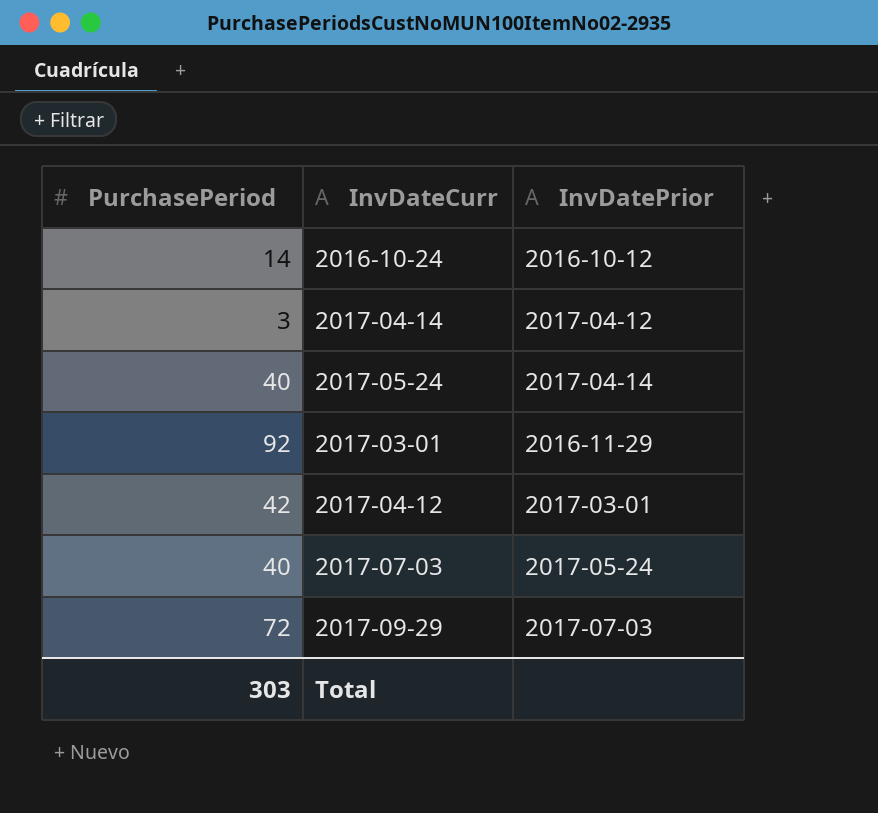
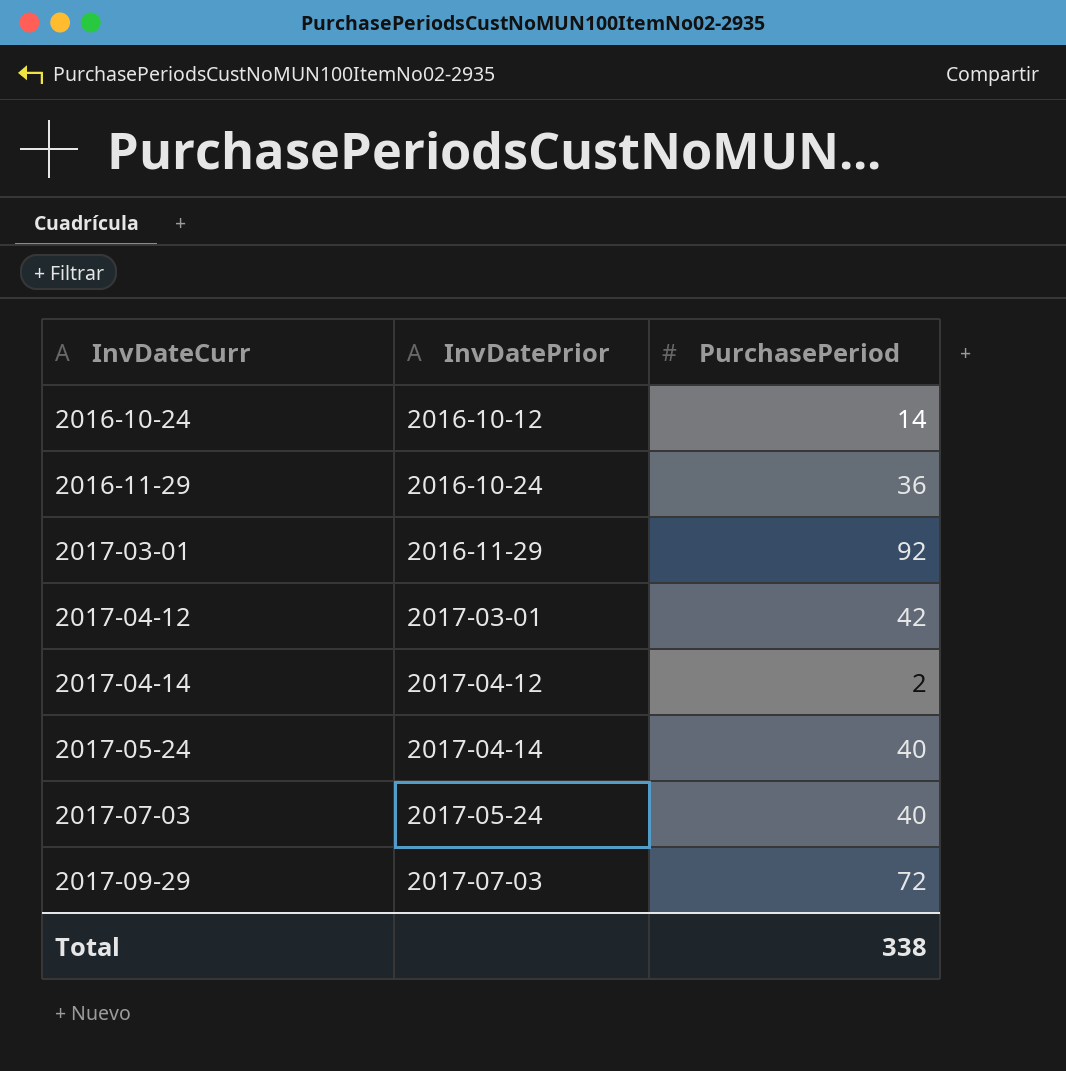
row order: none -> InvDateCurr ascending
column PurchasePeriod | position: 1 -> 3
row 2016-11-29: none -> 2016-10-24 | 36
2017-04-14 | PurchasePeriod: 3 -> 2
Total | PurchasePeriod: 303 -> 338

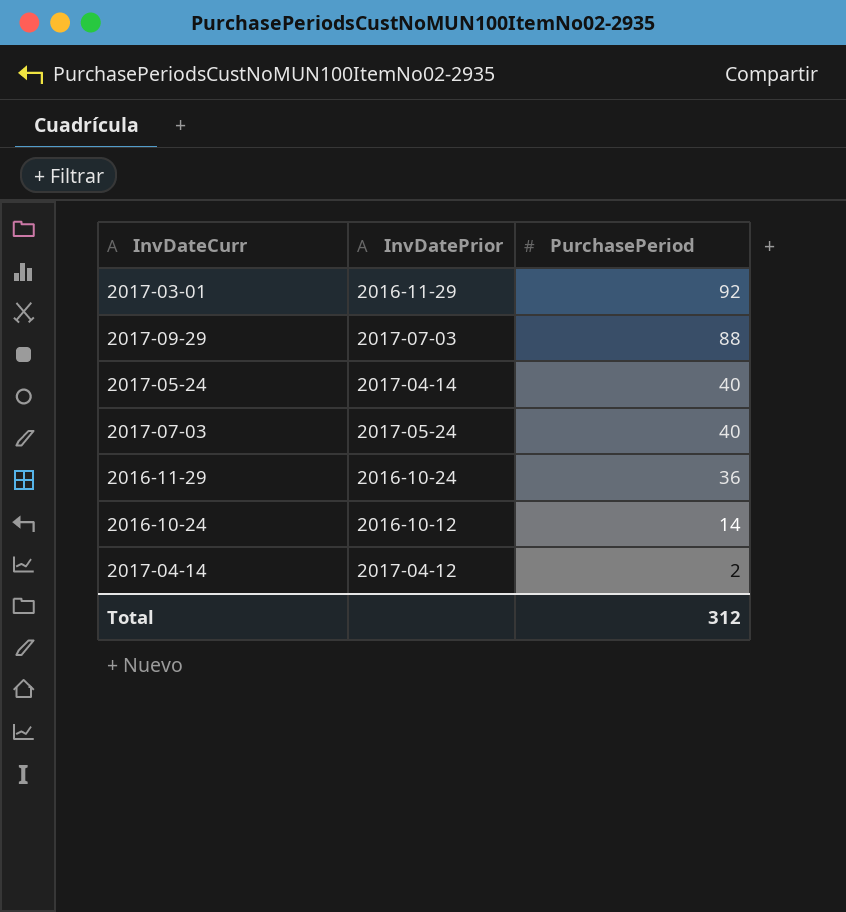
row order: InvDateCurr ascending -> PurchasePeriod descending
row 2017-04-12: 2017-03-01 | 42 -> none
2017-09-29 | PurchasePeriod: 72 -> 88
Total | PurchasePeriod: 338 -> 312

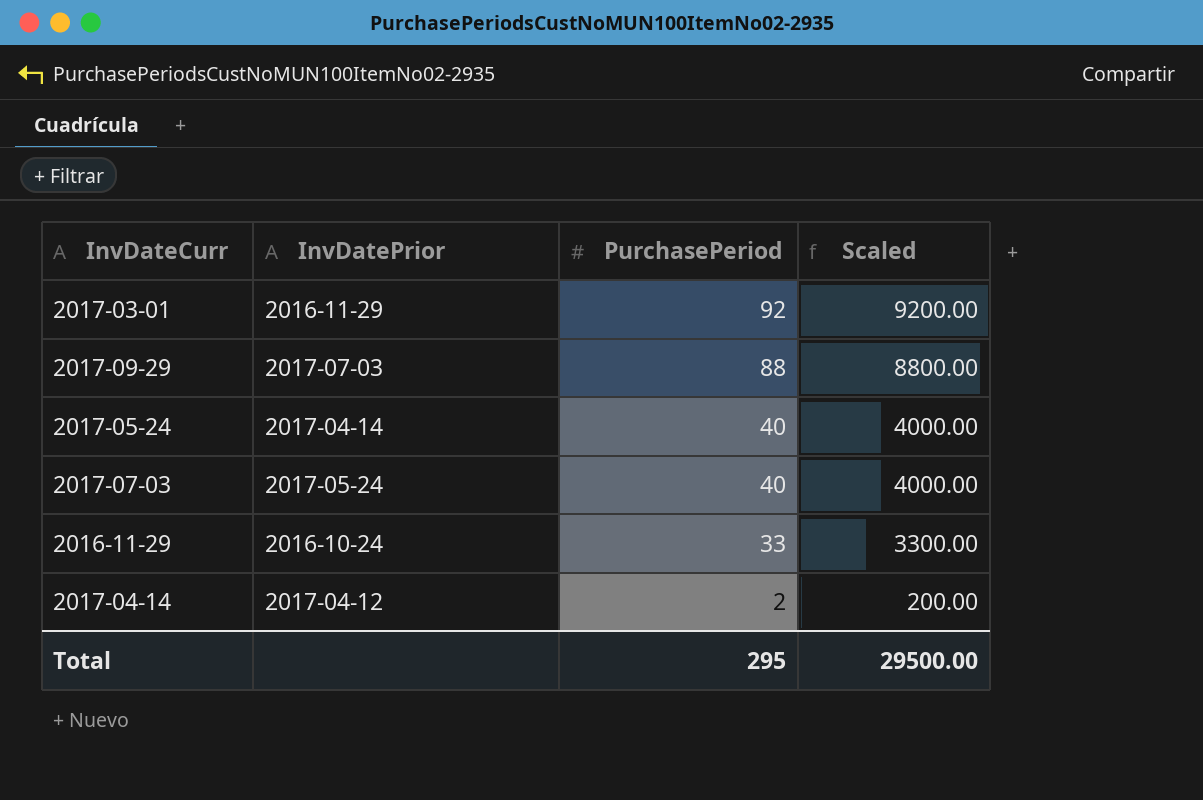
column Scaled | formula: none -> [PurchasePeriod] * 100
row 2016-10-24: 2016-10-12 | 14 -> none
2016-11-29 | PurchasePeriod: 36 -> 33
Total | PurchasePeriod: 312 -> 295

